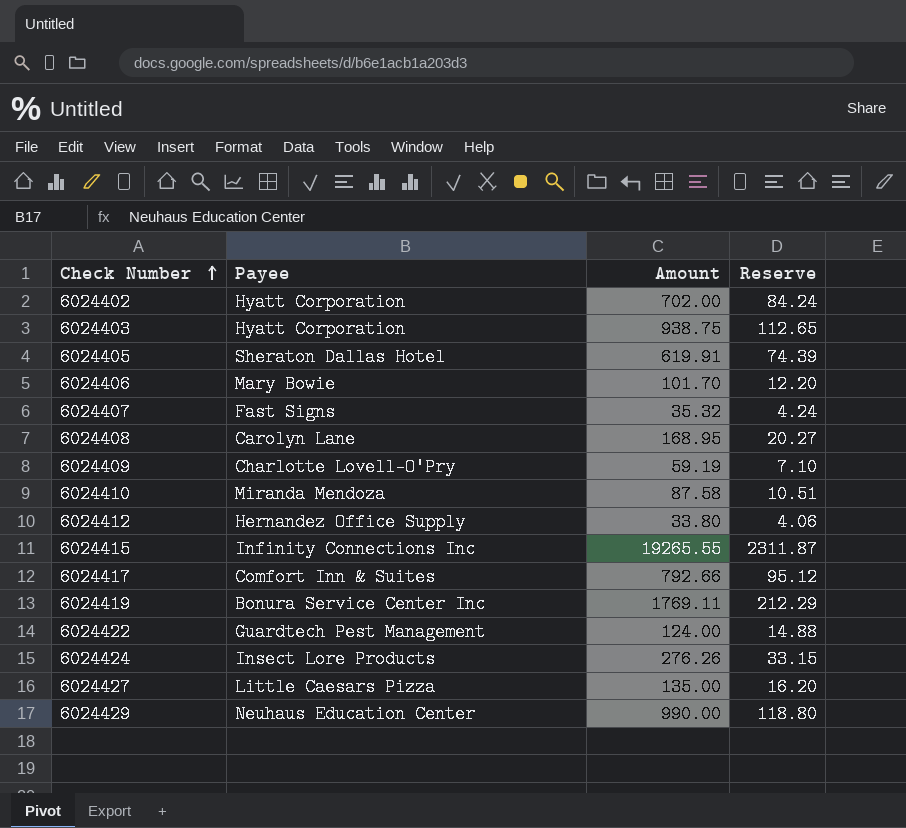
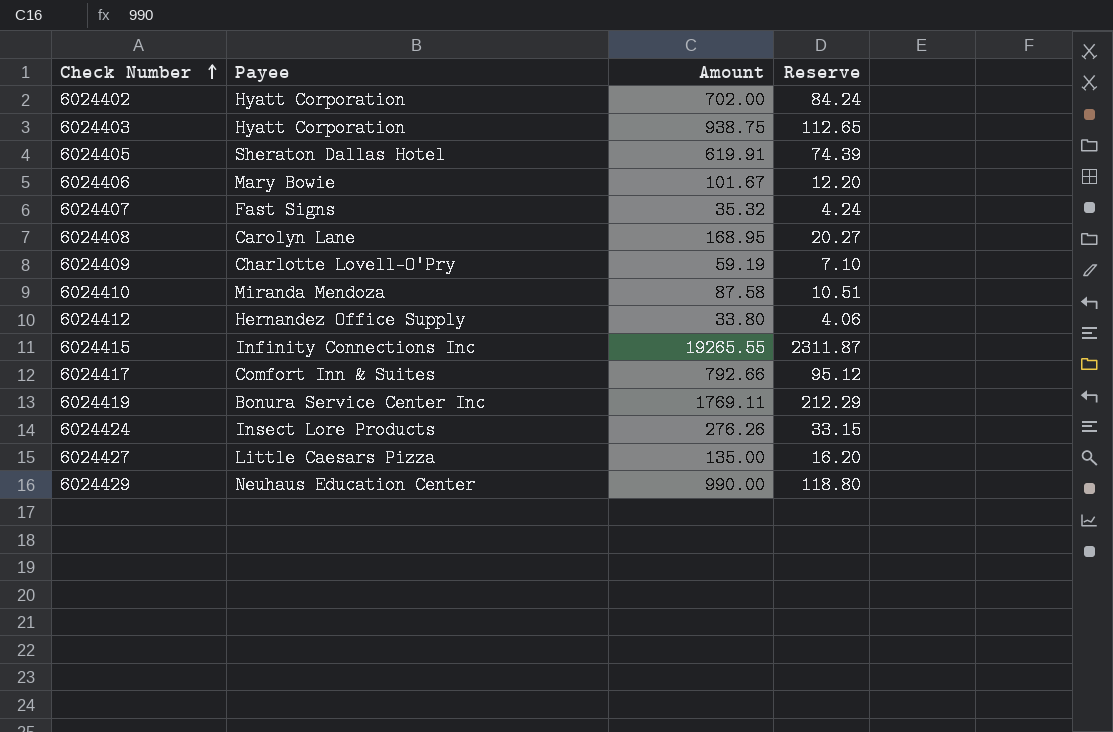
row 6024422: Guardtech Pest Management | 124.00 | 14.88 -> none
6024406 | Amount: 101.70 -> 101.67

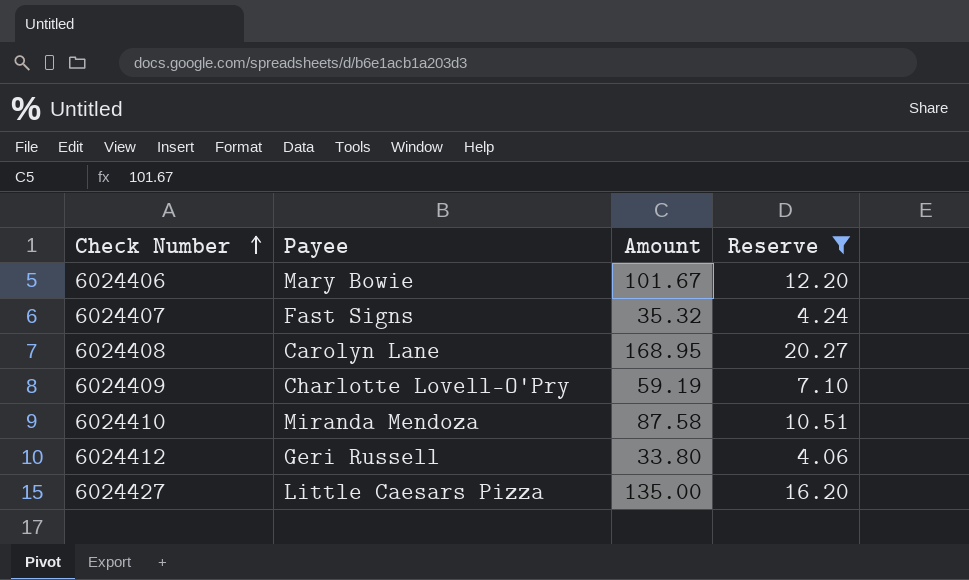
filter: none -> Reserve <= 20.27
6024412 | Payee: Hernandez Office Supply -> Geri Russell

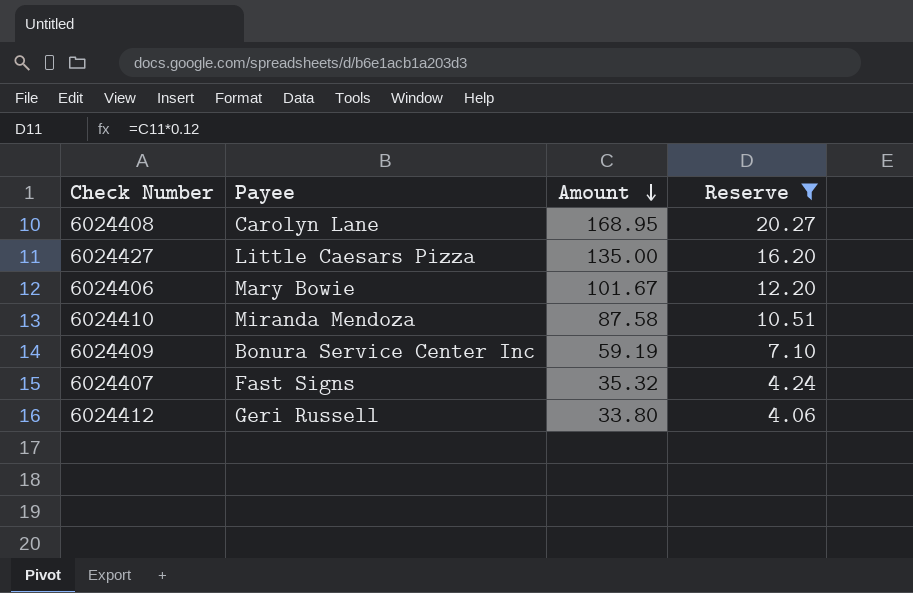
row order: Check Number ascending -> Amount descending
6024409 | Payee: Charlotte Lovell-O'Pry -> Bonura Service Center Inc

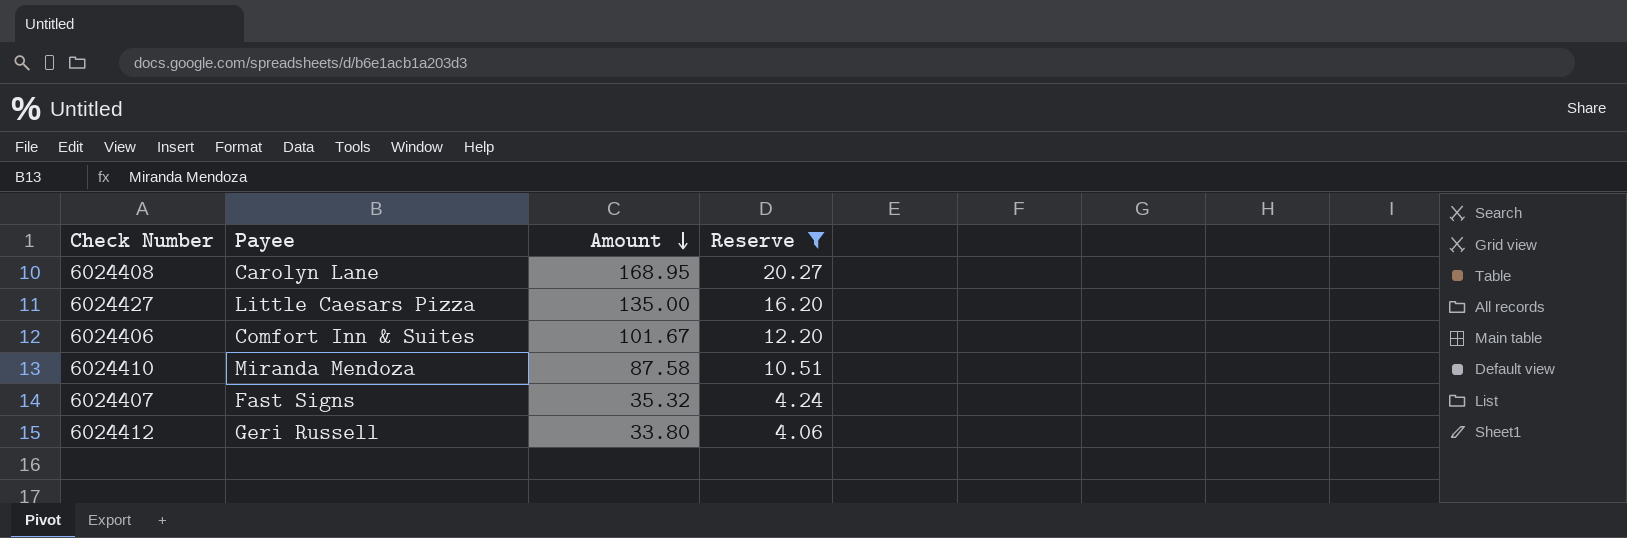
row 6024409: Bonura Service Center Inc | 59.19 | 7.10 -> none
6024406 | Payee: Mary Bowie -> Comfort Inn & Suites

